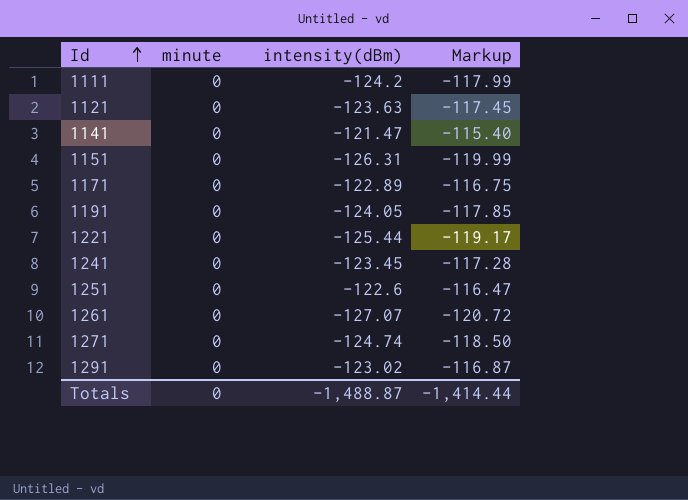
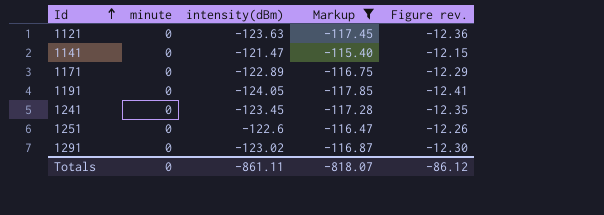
filter: none -> Markup >= -117.85
column Figure rev. | formula: none -> [intensity(dBm)] * 0.1
Totals | intensity(dBm): -1,488.87 -> -861.11
Totals | Markup: -1,414.44 -> -818.07

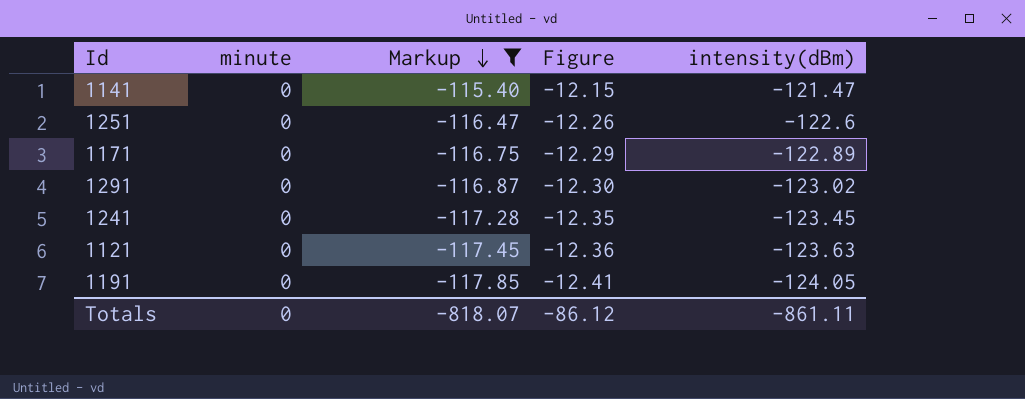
row order: Id ascending -> Markup descending
column name: Figure rev. -> Figure
column intensity(dBm) | position: 3 -> 5

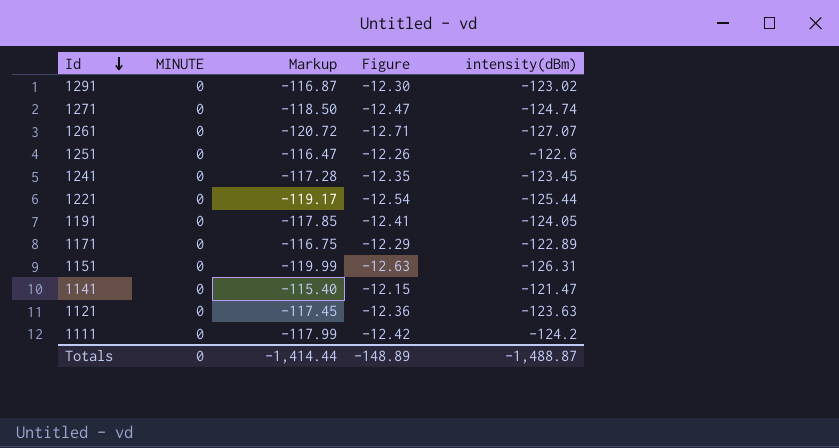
filter: Markup >= -117.85 -> none
row order: Markup descending -> Id descending
column name: minute -> MINUTE
Totals | Markup: -818.07 -> -1,414.44
Totals | Figure: -86.12 -> -148.89
Totals | intensity(dBm): -861.11 -> -1,488.87

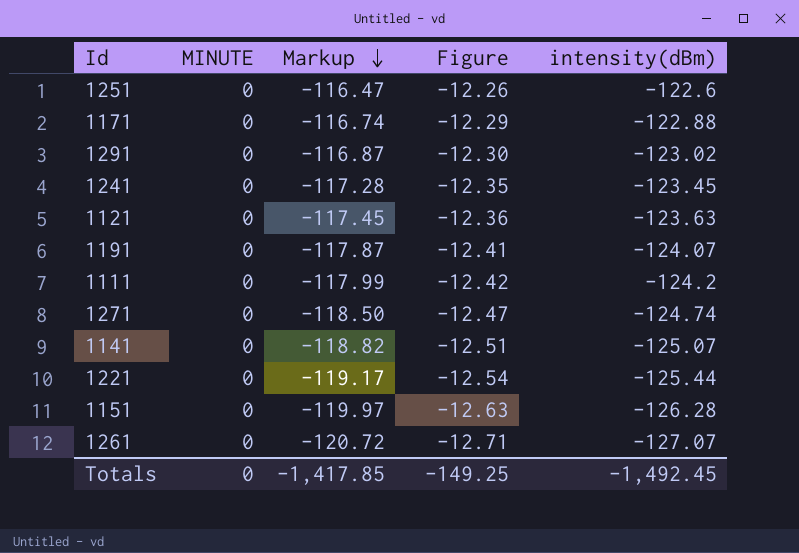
row order: Id descending -> Markup descending
1171 | Markup: -116.75 -> -116.74
1171 | intensity(dBm): -122.89 -> -122.88
1191 | Markup: -117.85 -> -117.87
1191 | intensity(dBm): -124.05 -> -124.07
1141 | Markup: -115.40 -> -118.82
1141 | Figure: -12.15 -> -12.51
1141 | intensity(dBm): -121.47 -> -125.07
1151 | Markup: -119.99 -> -119.97
1151 | intensity(dBm): -126.31 -> -126.28
Totals | Markup: -1,414.44 -> -1,417.85
Totals | Figure: -148.89 -> -149.25
Totals | intensity(dBm): -1,488.87 -> -1,492.45

